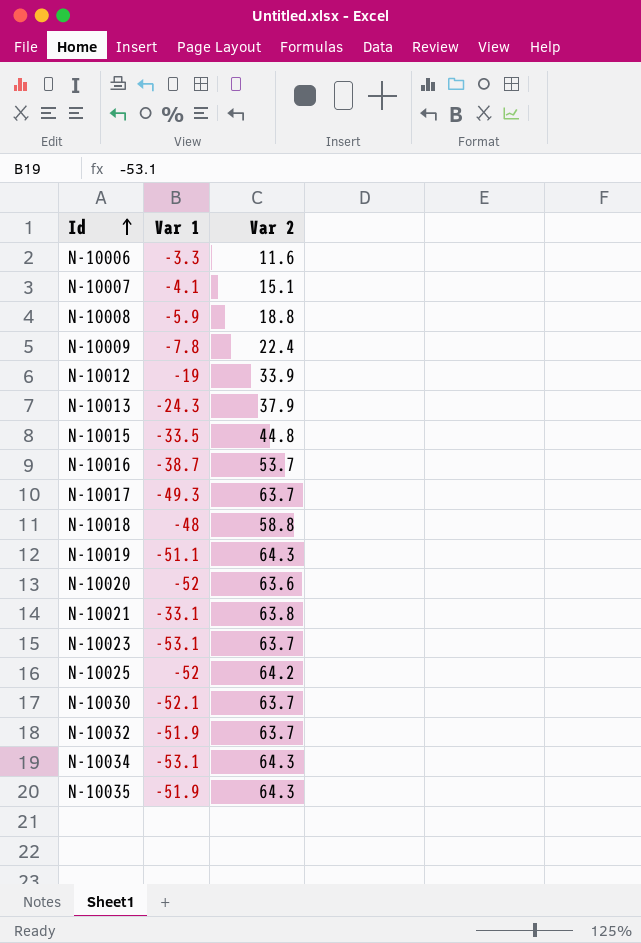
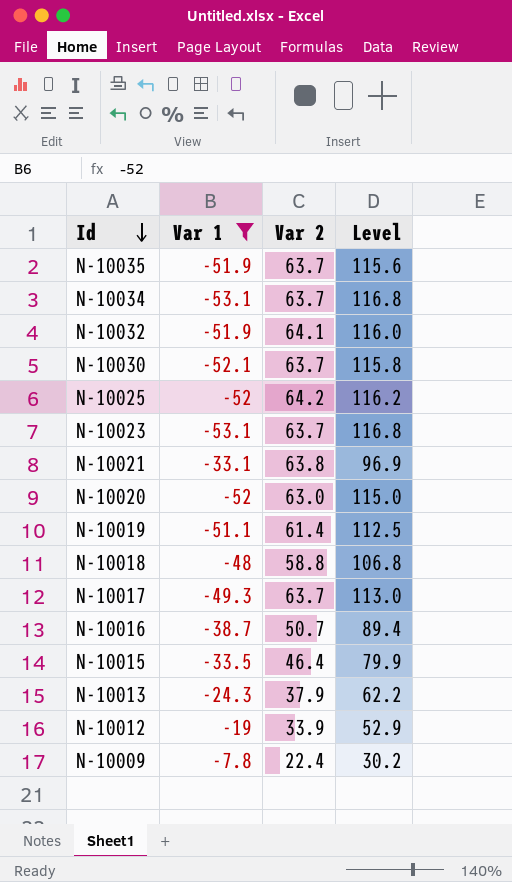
filter: none -> Var 1 <= -7.8
row order: Id ascending -> Id descending
column Level | formula: none -> [Var 2] - [Var 1]
N-10035 | Var 2: 64.3 -> 63.7
N-10034 | Var 2: 64.3 -> 63.7
N-10032 | Var 2: 63.7 -> 64.1
N-10020 | Var 2: 63.6 -> 63.0
N-10019 | Var 2: 64.3 -> 61.4
N-10016 | Var 2: 53.7 -> 50.7
N-10015 | Var 2: 44.8 -> 46.4

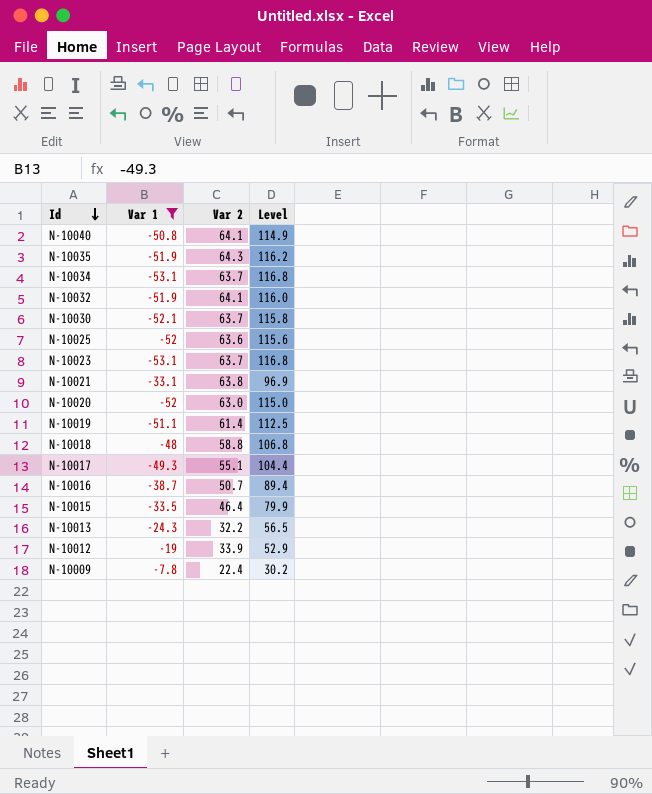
row N-10040: none -> -50.8 | 64.1 | 114.9
N-10035 | Var 2: 63.7 -> 64.3
N-10035 | Level: 115.6 -> 116.2
N-10025 | Var 2: 64.2 -> 63.6
N-10025 | Level: 116.2 -> 115.6
N-10017 | Var 2: 63.7 -> 55.1
N-10017 | Level: 113.0 -> 104.4
N-10013 | Var 2: 37.9 -> 32.2
N-10013 | Level: 62.2 -> 56.5

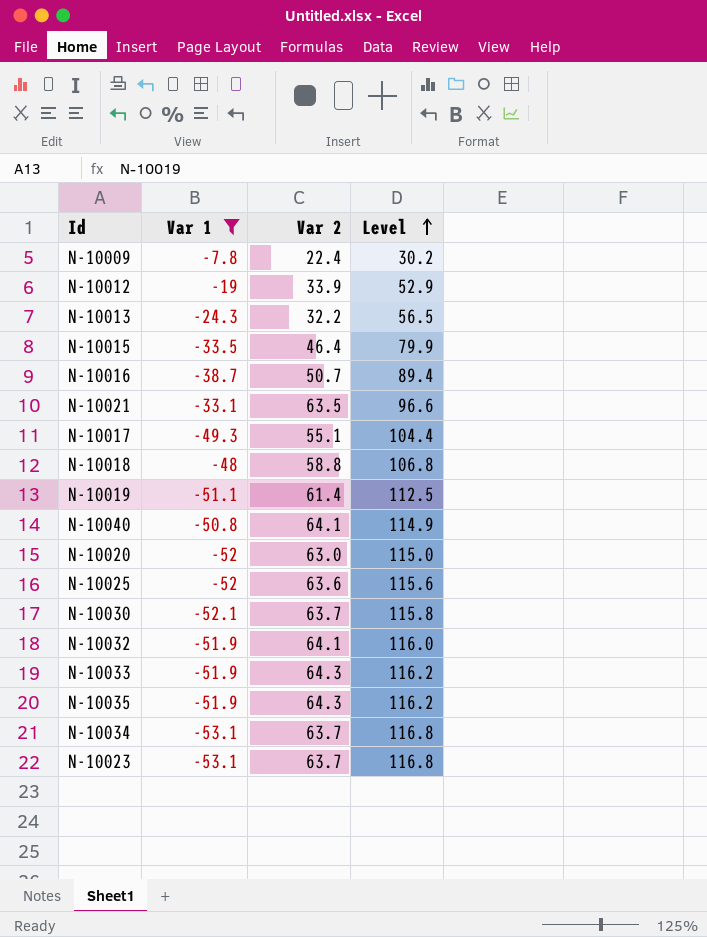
row order: Id descending -> Level ascending
N-10021 | Var 2: 63.8 -> 63.5
N-10021 | Level: 96.9 -> 96.6
row N-10033: none -> -51.9 | 64.3 | 116.2

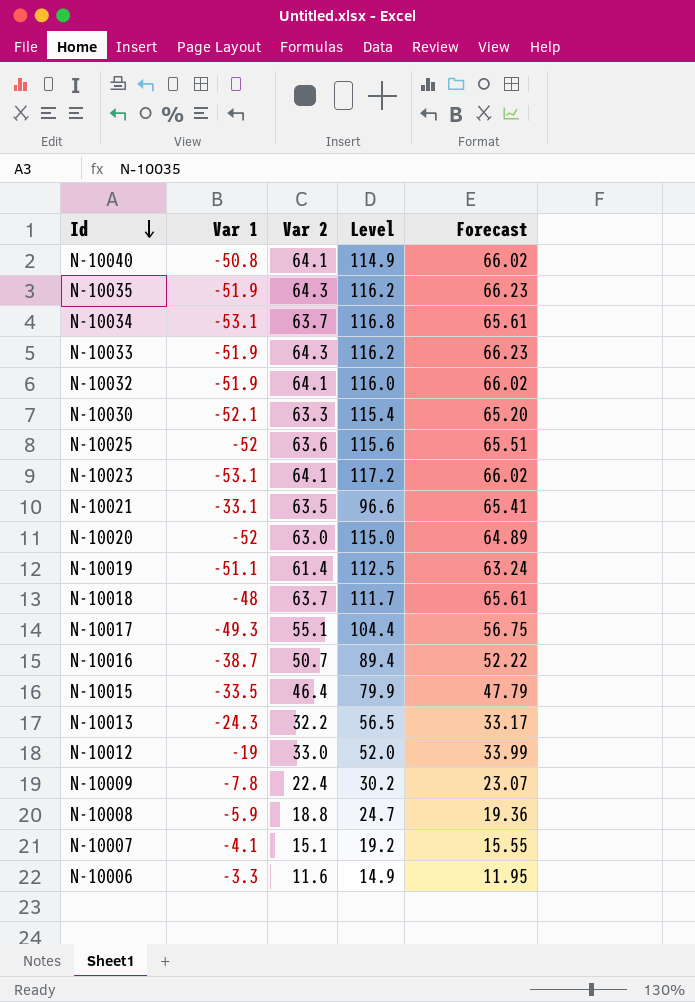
filter: Var 1 <= -7.8 -> none
row order: Level ascending -> Id descending
column Forecast | formula: none -> [Var 2] * 1.03
N-10030 | Var 2: 63.7 -> 63.3
N-10030 | Level: 115.8 -> 115.4
N-10023 | Var 2: 63.7 -> 64.1
N-10023 | Level: 116.8 -> 117.2
N-10018 | Var 2: 58.8 -> 63.7
N-10018 | Level: 106.8 -> 111.7
N-10012 | Var 2: 33.9 -> 33.0
N-10012 | Level: 52.9 -> 52.0

